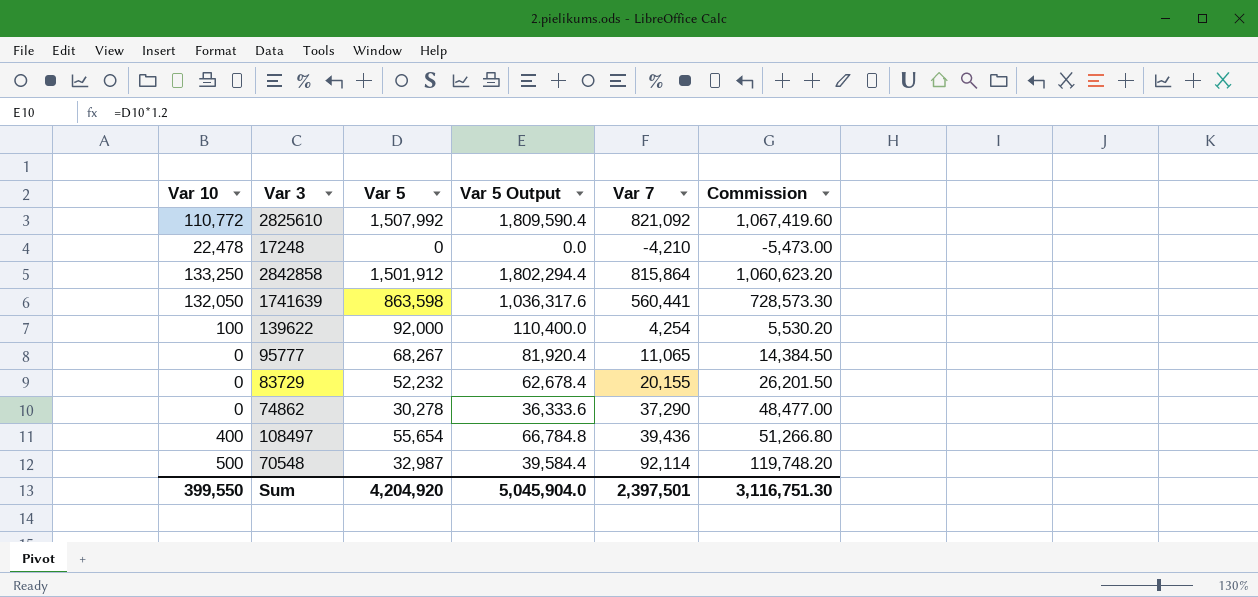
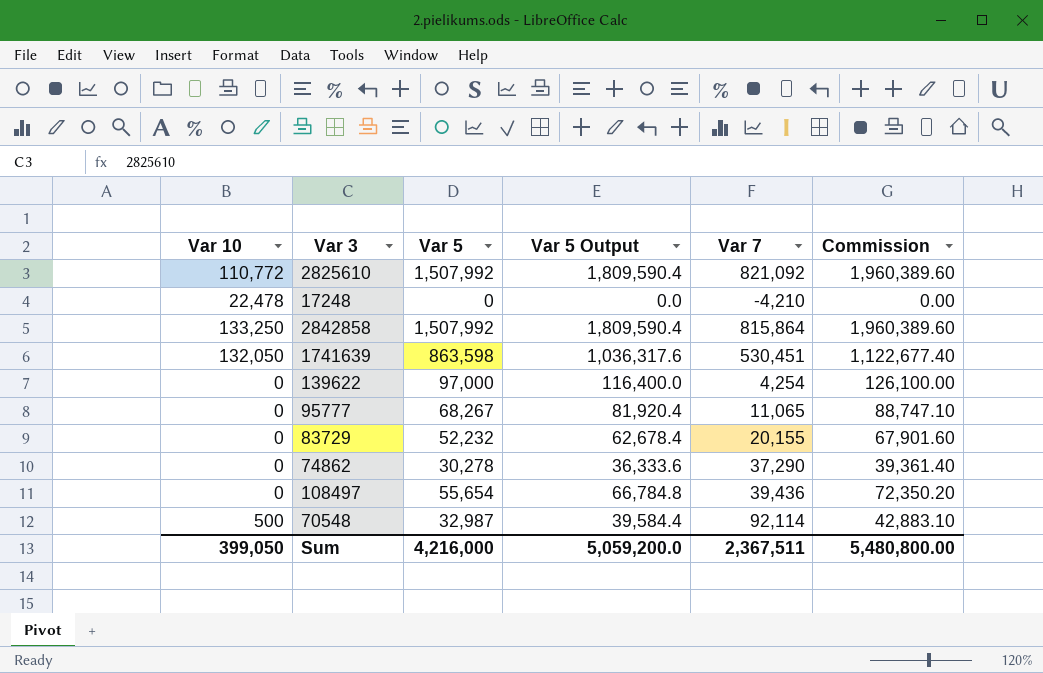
column Commission | formula: [Var 7] * 1.3 -> [Var 5] * 1.3
2842858 | Var 5: 1,501,912 -> 1,507,992
2842858 | Var 5 Output: 1,802,294.4 -> 1,809,590.4
1741639 | Var 7: 560,441 -> 530,451
139622 | Var 10: 100 -> 0
139622 | Var 5: 92,000 -> 97,000
139622 | Var 5 Output: 110,400.0 -> 116,400.0
108497 | Var 10: 400 -> 0
Sum | Var 10: 399,550 -> 399,050
Sum | Var 5: 4,204,920 -> 4,216,000
Sum | Var 5 Output: 5,045,904.0 -> 5,059,200.0
Sum | Var 7: 2,397,501 -> 2,367,511
Sum | Commission: 3,116,751.30 -> 5,480,800.00

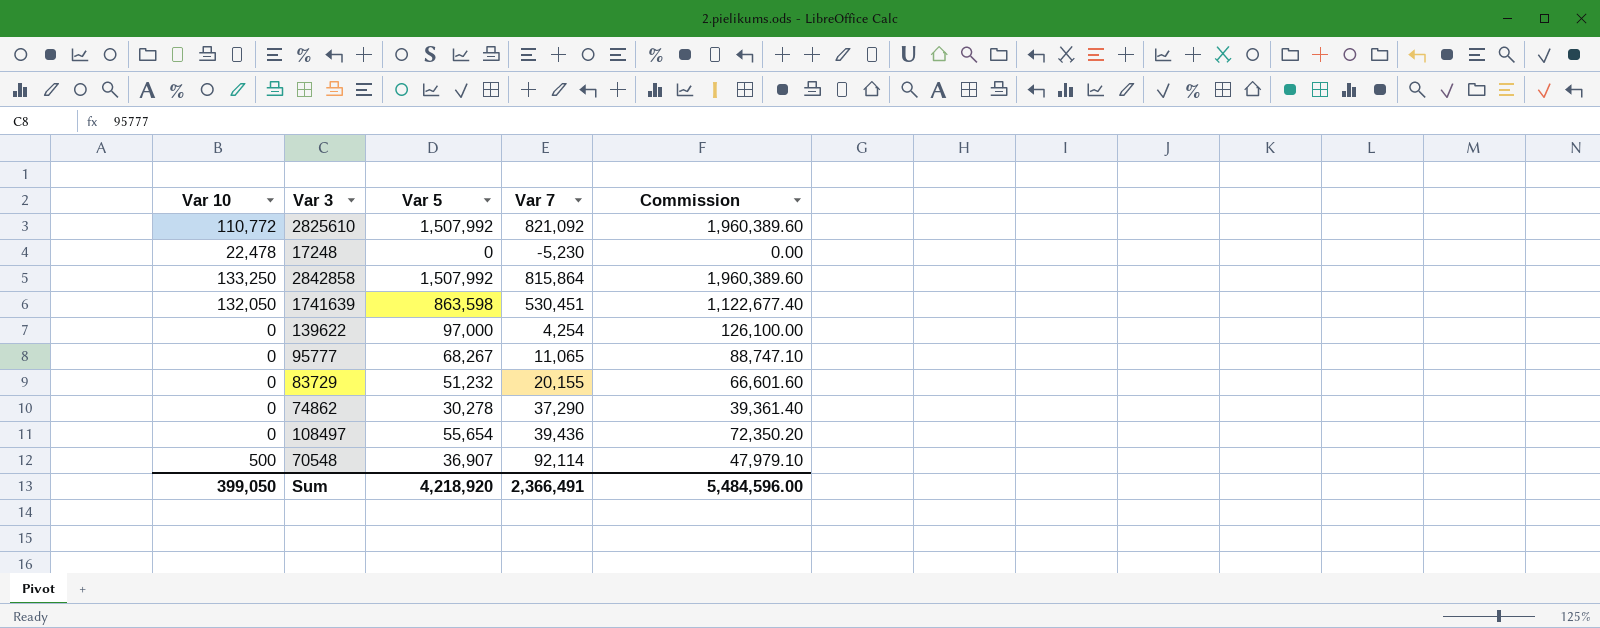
column Var 5 Output | formula: [Var 5] * 1.2 -> none
17248 | Var 7: -4,210 -> -5,230
83729 | Var 5: 52,232 -> 51,232
83729 | Commission: 67,901.60 -> 66,601.60
70548 | Var 5: 32,987 -> 36,907
70548 | Commission: 42,883.10 -> 47,979.10
Sum | Var 5: 4,216,000 -> 4,218,920
Sum | Var 7: 2,367,511 -> 2,366,491
Sum | Commission: 5,480,800.00 -> 5,484,596.00

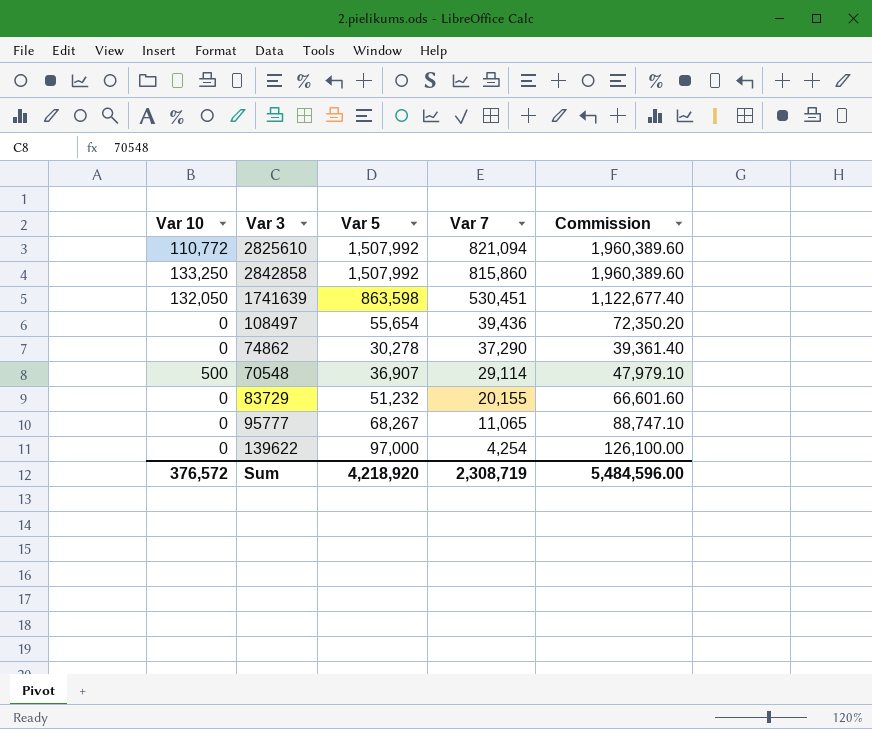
row order: none -> Var 7 descending
row 17248: 22,478 | 0 | -5,230 | 0.00 -> none
2825610 | Var 7: 821,092 -> 821,094
2842858 | Var 7: 815,864 -> 815,860
70548 | Var 7: 92,114 -> 29,114
Sum | Var 10: 399,050 -> 376,572
Sum | Var 7: 2,366,491 -> 2,308,719

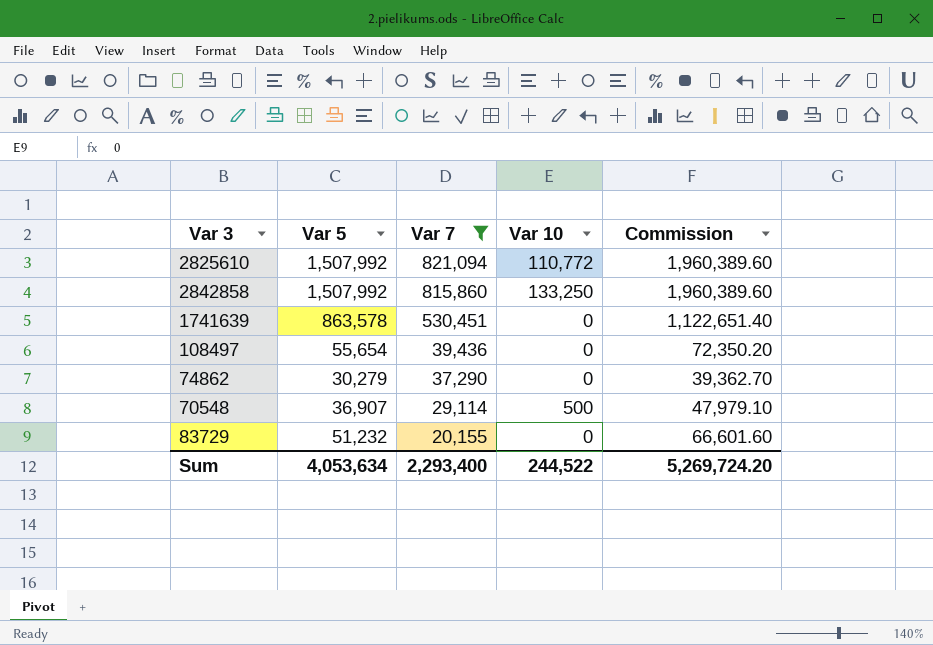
filter: none -> Var 7 >= 20,155
column Var 10 | position: 1 -> 4
1741639 | Var 5: 863,598 -> 863,578
1741639 | Var 10: 132,050 -> 0
1741639 | Commission: 1,122,677.40 -> 1,122,651.40
74862 | Var 5: 30,278 -> 30,279
74862 | Commission: 39,361.40 -> 39,362.70
Sum | Var 5: 4,218,920 -> 4,053,634
Sum | Var 7: 2,308,719 -> 2,293,400
Sum | Var 10: 376,572 -> 244,522
Sum | Commission: 5,484,596.00 -> 5,269,724.20

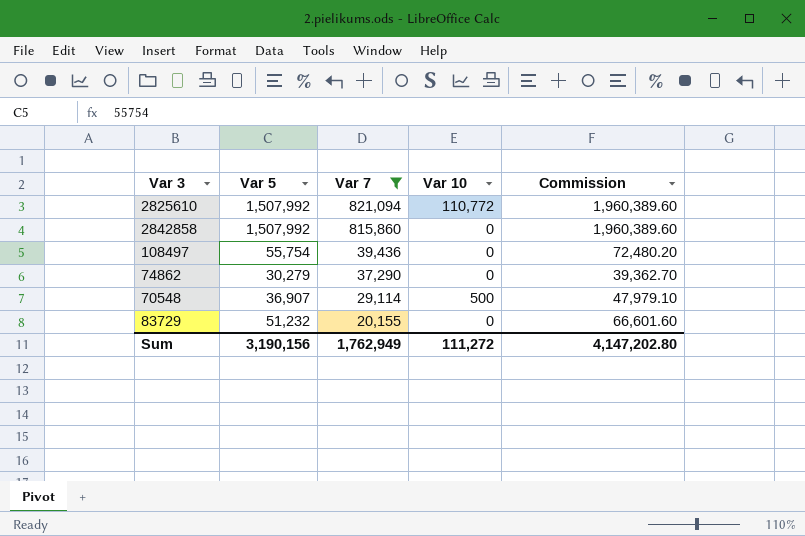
row 1741639: 863,578 | 530,451 | 0 | 1,122,651.40 -> none
2842858 | Var 10: 133,250 -> 0
108497 | Var 5: 55,654 -> 55,754
108497 | Commission: 72,350.20 -> 72,480.20
Sum | Var 5: 4,053,634 -> 3,190,156
Sum | Var 7: 2,293,400 -> 1,762,949
Sum | Var 10: 244,522 -> 111,272
Sum | Commission: 5,269,724.20 -> 4,147,202.80

